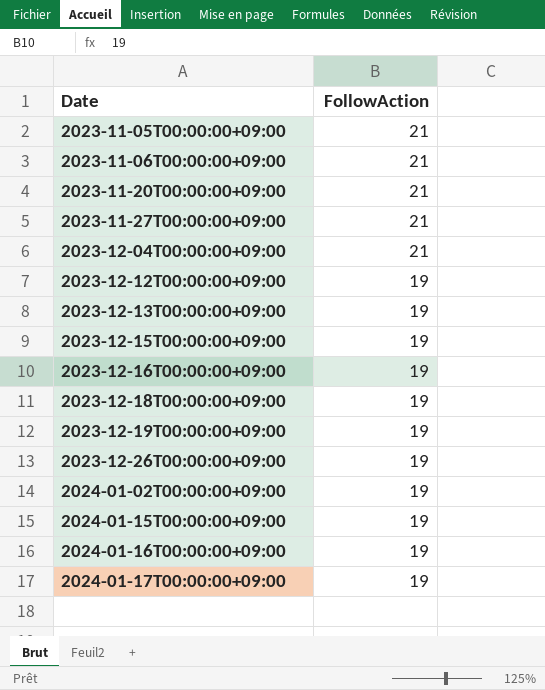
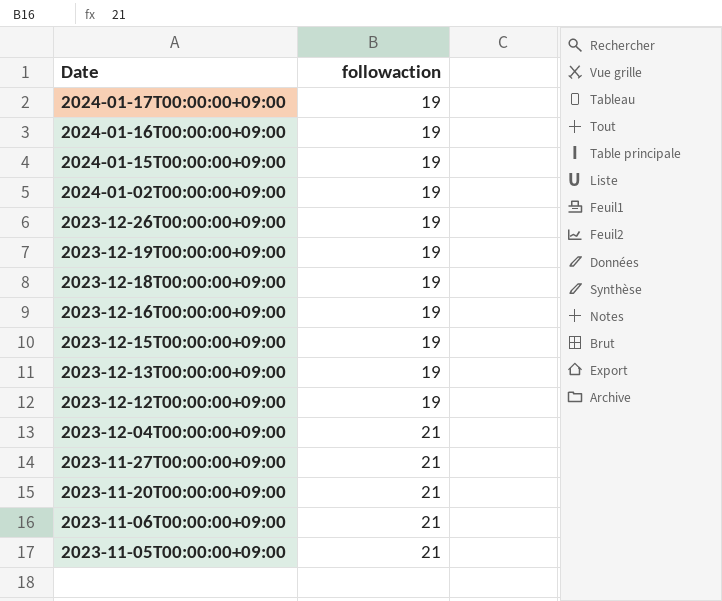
row order: Date ascending -> Date descending
column name: FollowAction -> followaction

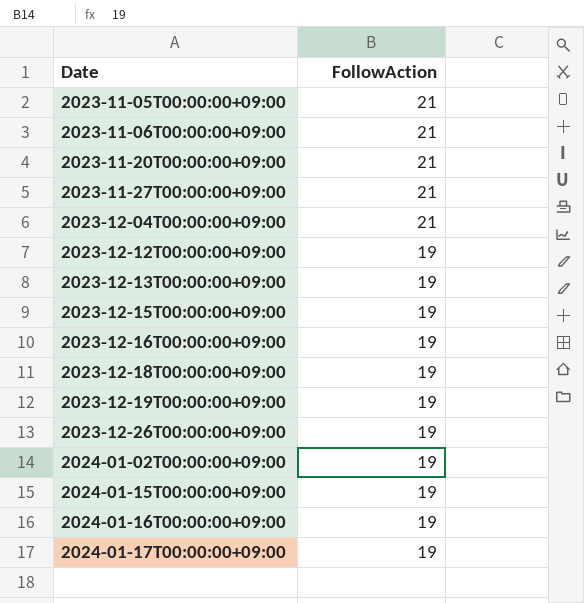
row order: Date descending -> Date ascending
column name: followaction -> FollowAction

